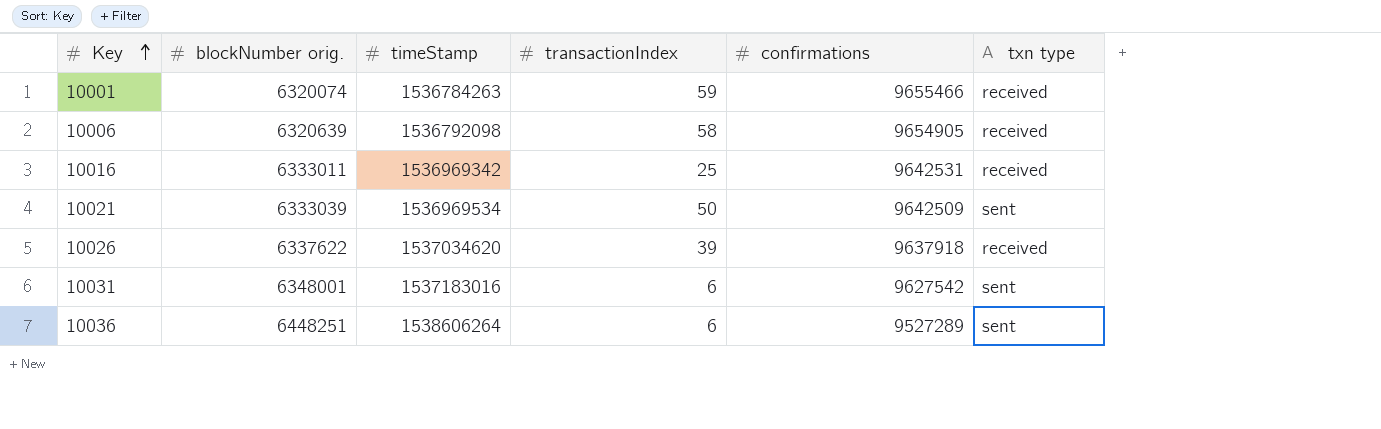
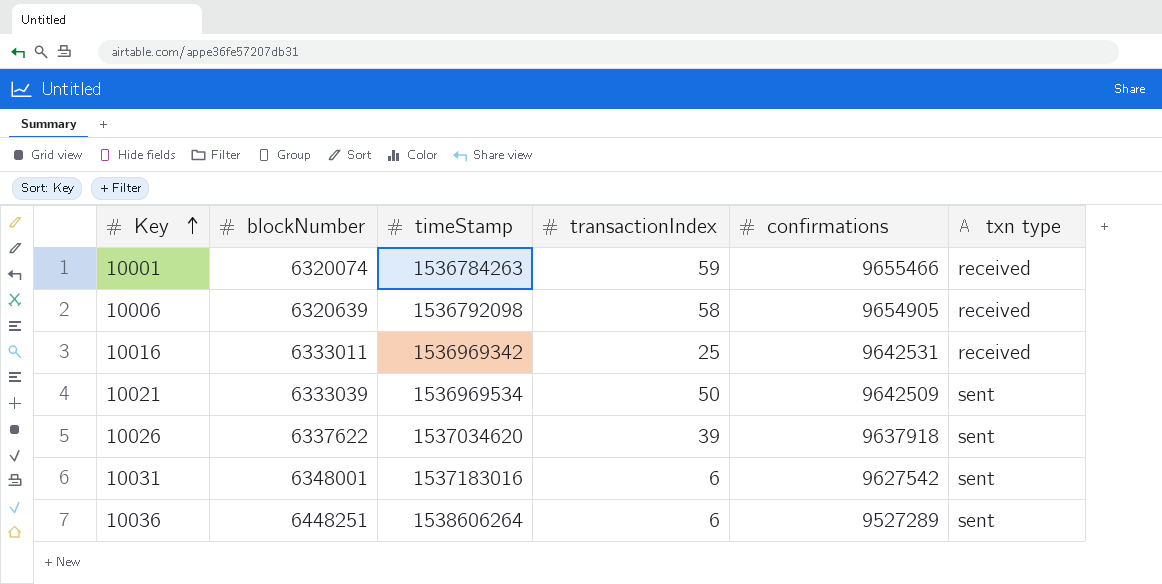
column name: blockNumber orig. -> blockNumber
10026 | txn type: received -> sent

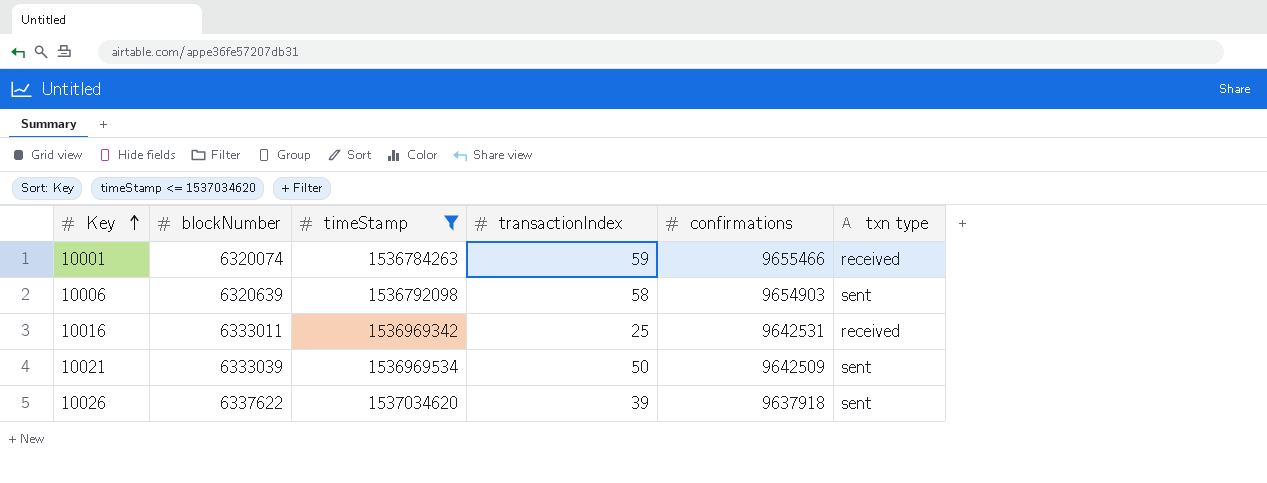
filter: none -> timeStamp <= 1537034620
10006 | confirmations: 9654905 -> 9654903
10006 | txn type: received -> sent

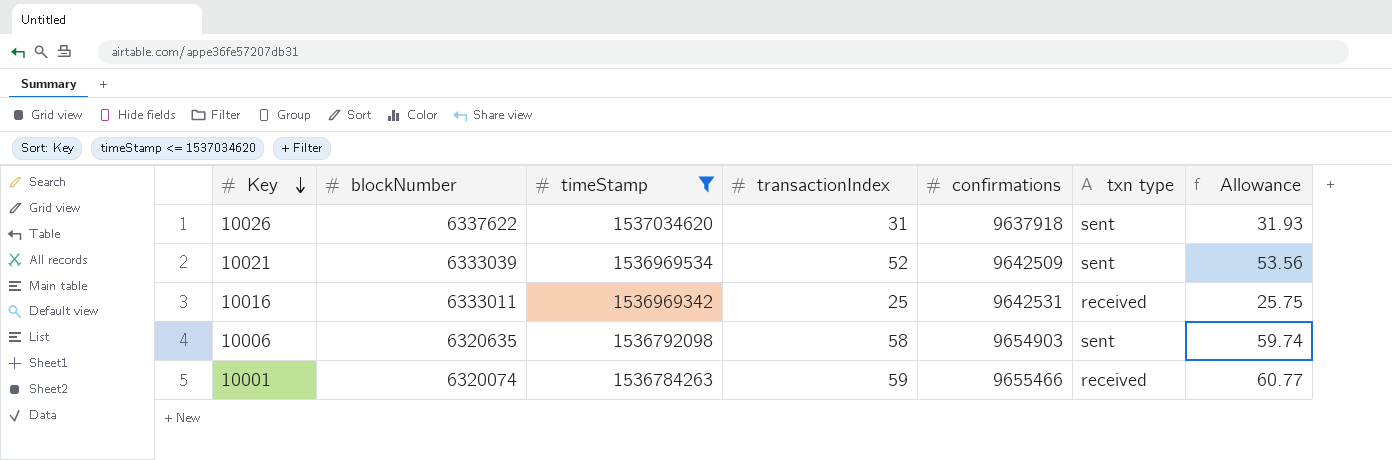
row order: Key ascending -> Key descending
column Allowance | formula: none -> [transactionIndex] * 1.03
10026 | transactionIndex: 39 -> 31
10021 | transactionIndex: 50 -> 52
10006 | blockNumber: 6320639 -> 6320635

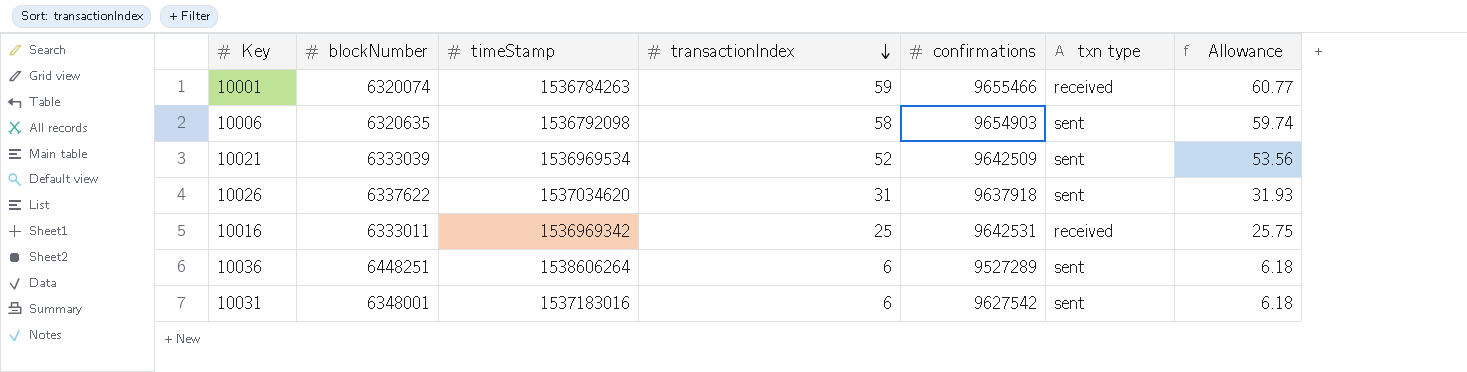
filter: timeStamp <= 1537034620 -> none
row order: Key descending -> transactionIndex descending

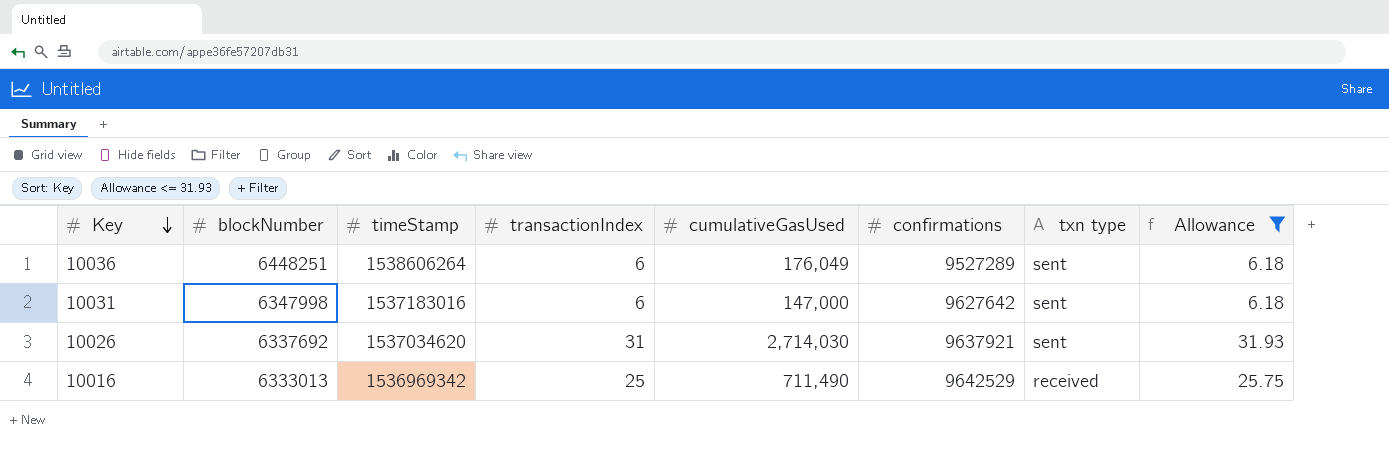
filter: none -> Allowance <= 31.93
row order: transactionIndex descending -> Key descending
column cumulativeGasUsed | position: none -> 5
10031 | blockNumber: 6348001 -> 6347998
10031 | confirmations: 9627542 -> 9627642
10026 | blockNumber: 6337622 -> 6337692
10026 | confirmations: 9637918 -> 9637921
10016 | blockNumber: 6333011 -> 6333013
10016 | confirmations: 9642531 -> 9642529

